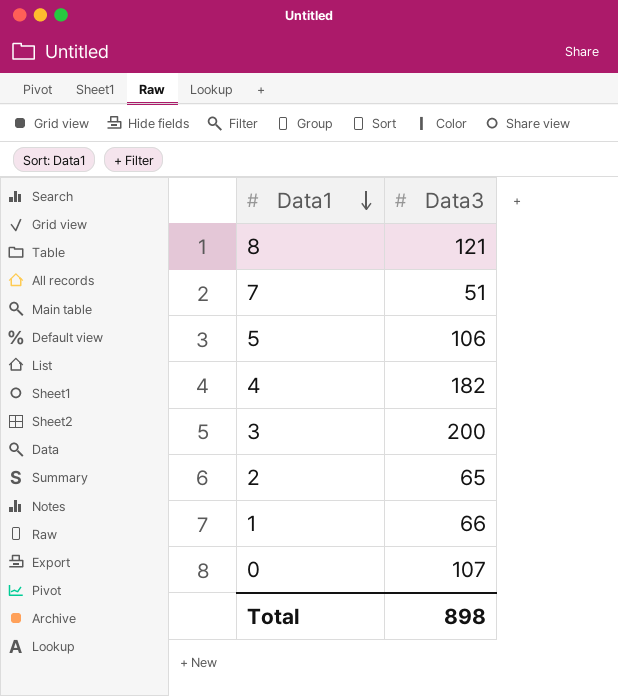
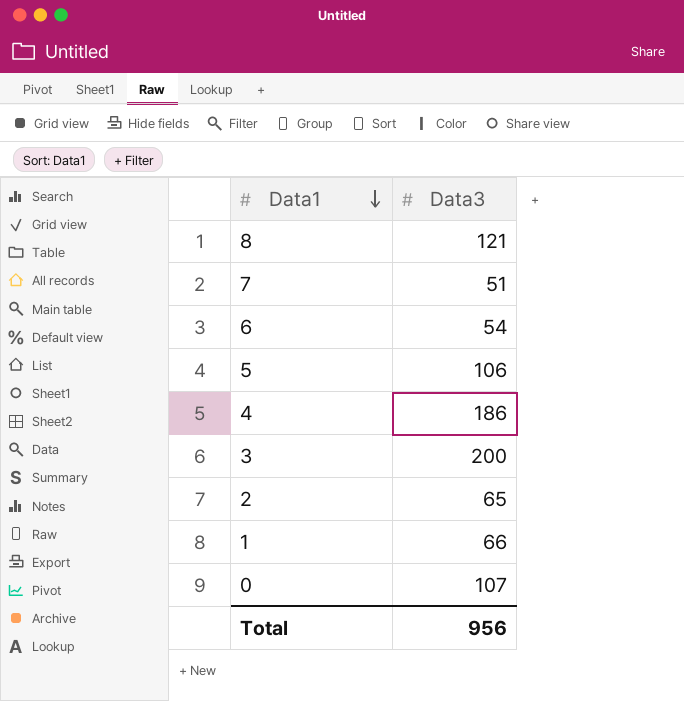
row 6: none -> 54
4 | Data3: 182 -> 186
Total | Data3: 898 -> 956

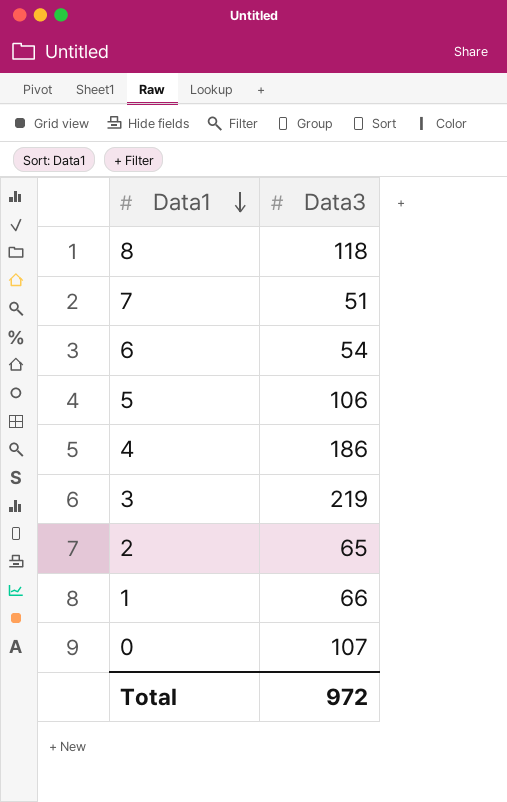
8 | Data3: 121 -> 118
3 | Data3: 200 -> 219
Total | Data3: 956 -> 972

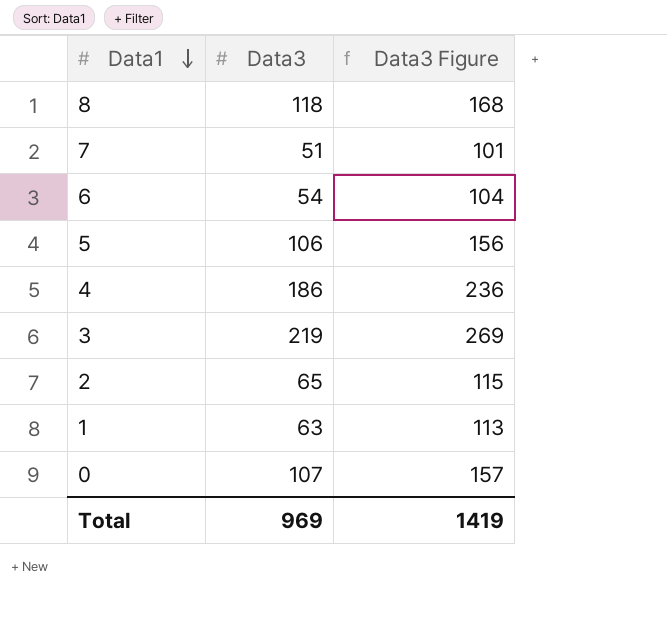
column Data3 Figure | formula: none -> [Data3] + 50
1 | Data3: 66 -> 63
Total | Data3: 972 -> 969

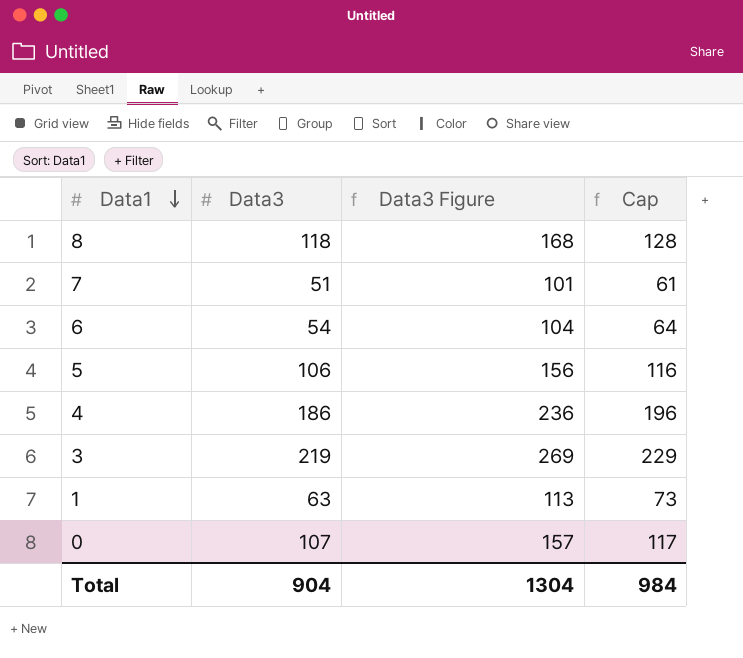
column Cap | formula: none -> [Data3] + 10
row 2: 65 | 115 -> none
Total | Data3: 969 -> 904
Total | Data3 Figure: 1419 -> 1304

